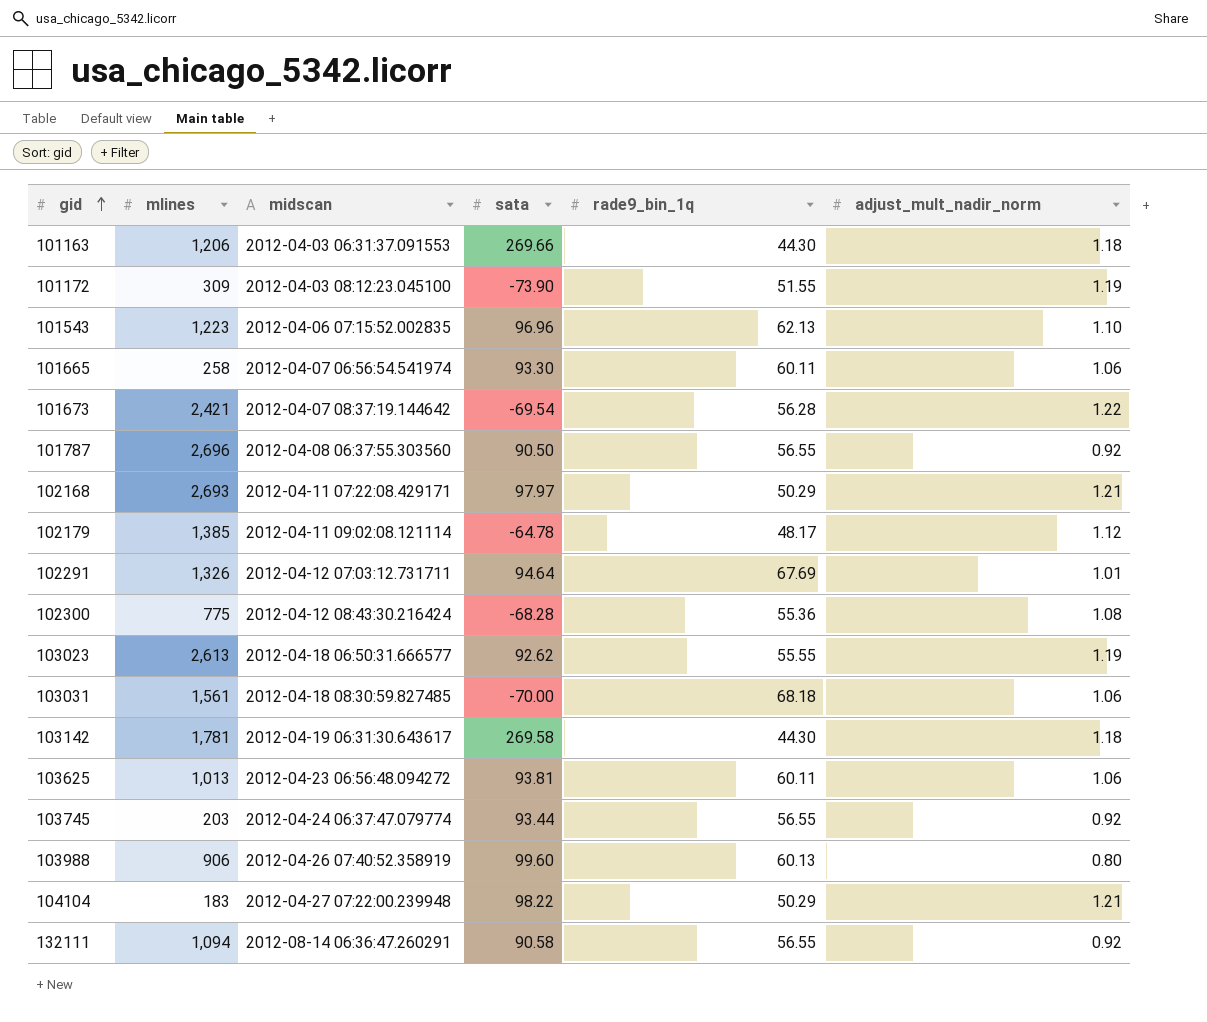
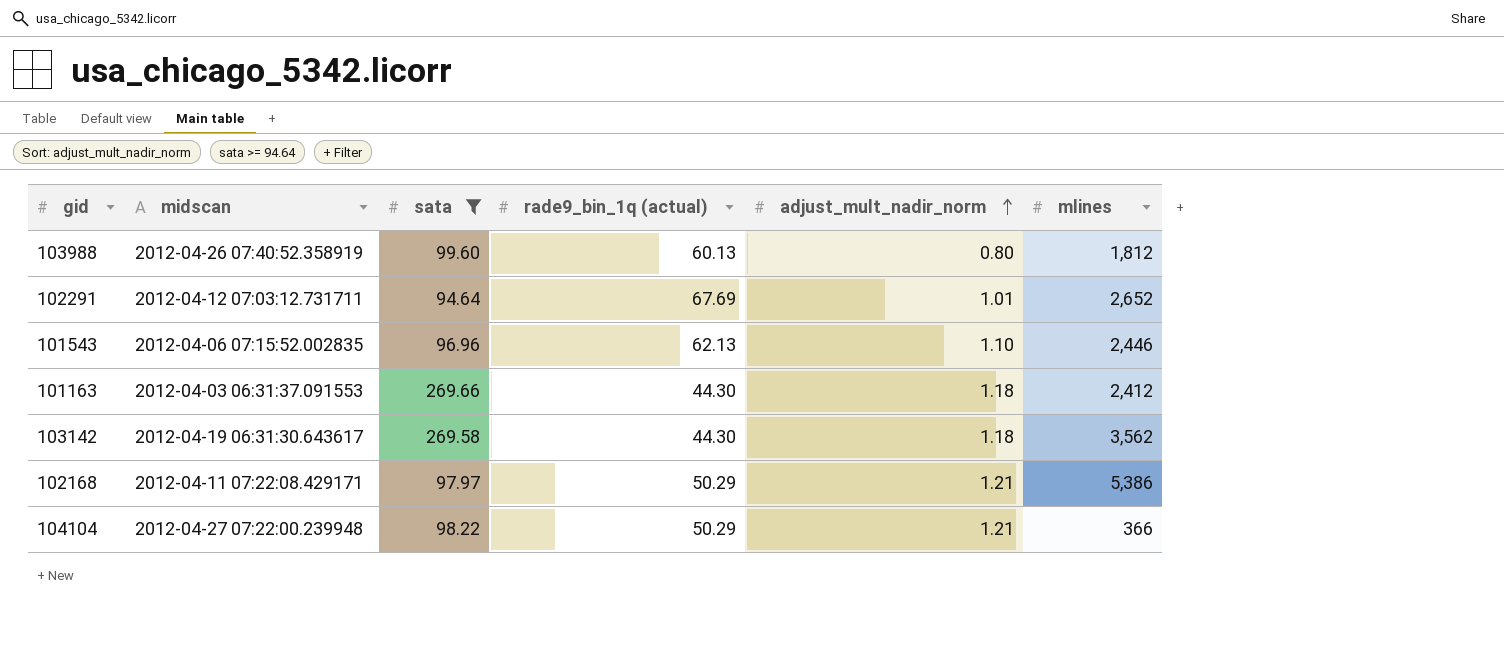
filter: none -> sata >= 94.64
row order: gid ascending -> adjust_mult_nadir_norm ascending
column name: rade9_bin_1q -> rade9_bin_1q (actual)
column mlines | position: 2 -> 6
103988 | mlines: 906 -> 1,812
102291 | mlines: 1,326 -> 2,652
101543 | mlines: 1,223 -> 2,446
101163 | mlines: 1,206 -> 2,412
103142 | mlines: 1,781 -> 3,562
102168 | mlines: 2,693 -> 5,386
104104 | mlines: 183 -> 366

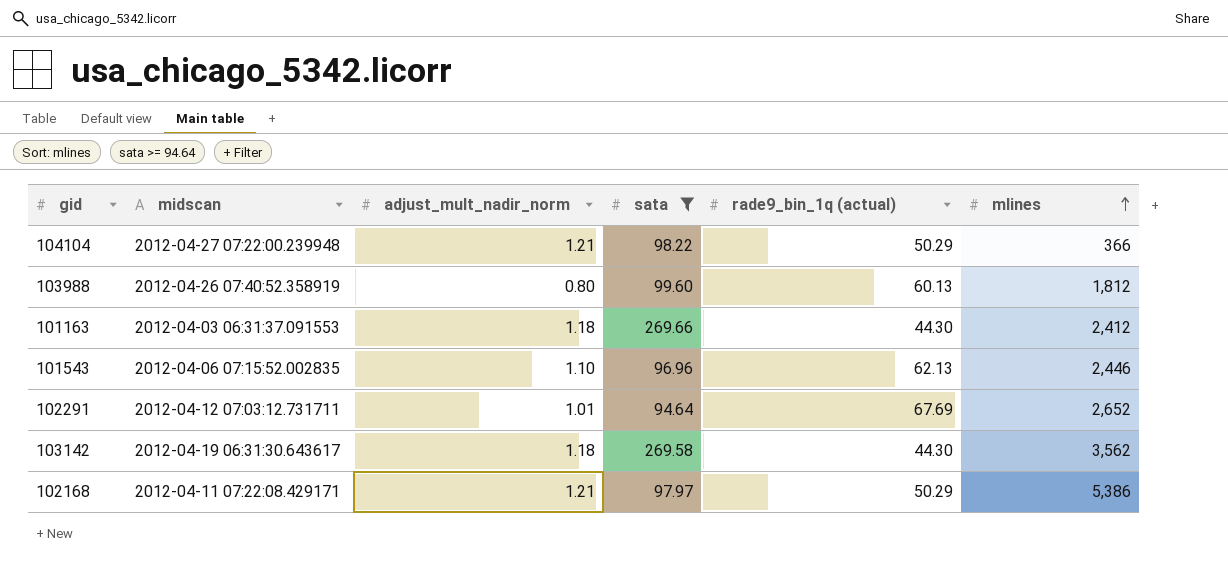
row order: adjust_mult_nadir_norm ascending -> mlines ascending
column adjust_mult_nadir_norm | position: 5 -> 3

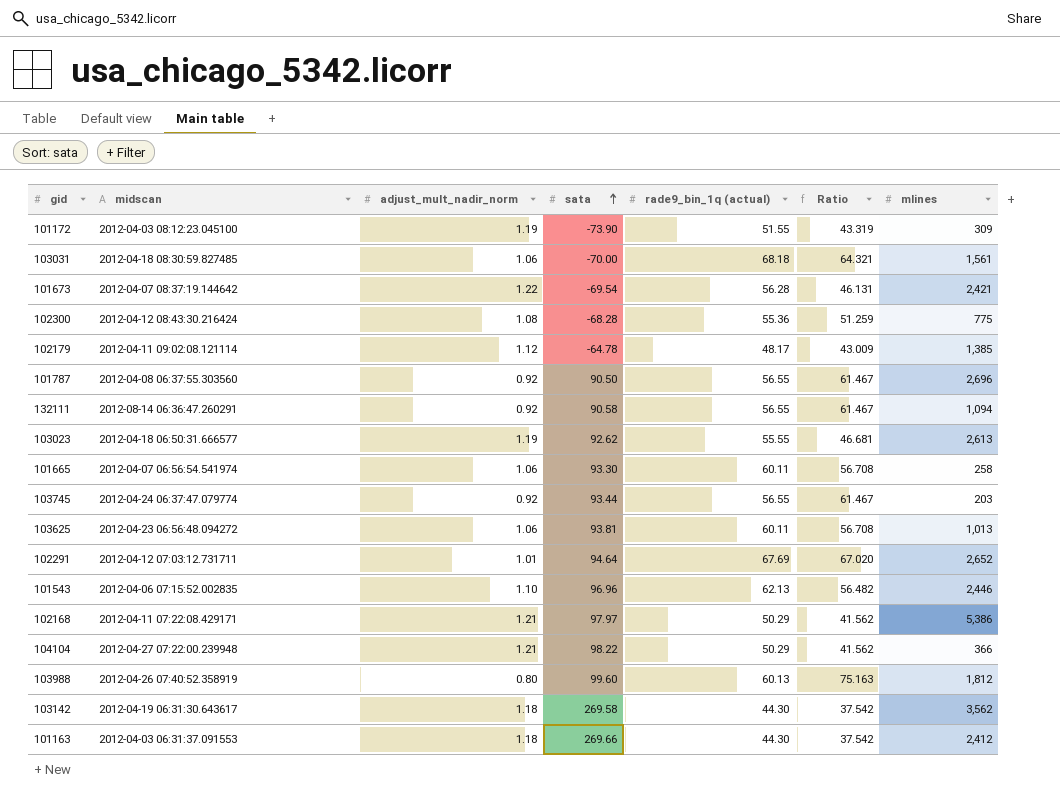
filter: sata >= 94.64 -> none
row order: mlines ascending -> sata ascending
column Ratio | formula: none -> [rade9_bin_1q (actual)] / [adjust_mult_nadir_norm]

